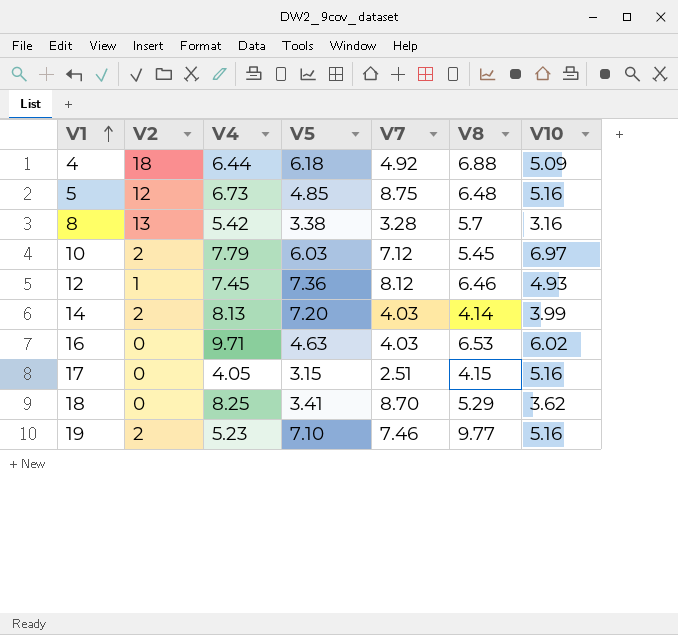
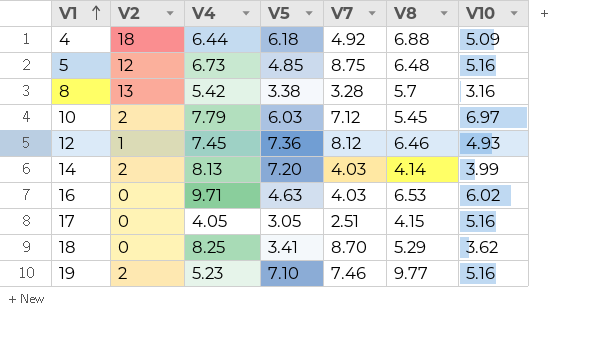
17 | V5: 3.15 -> 3.05

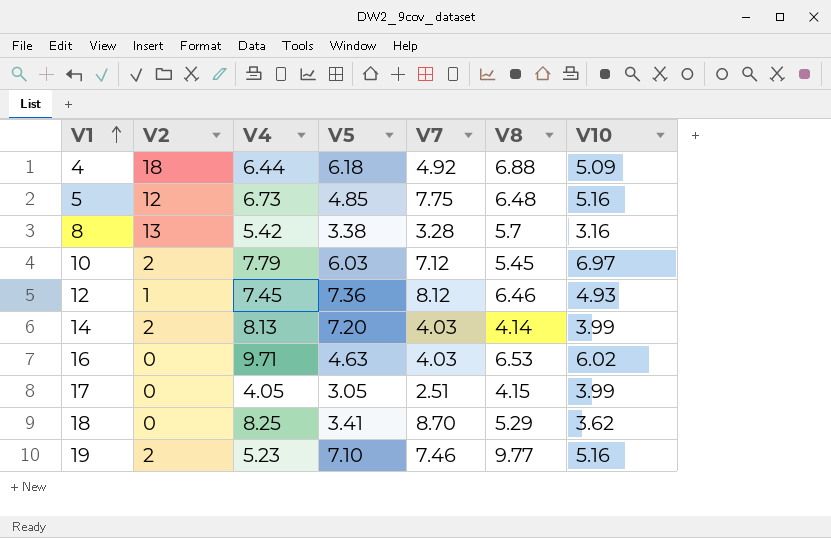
5 | V7: 8.75 -> 7.75
17 | V10: 5.16 -> 3.99

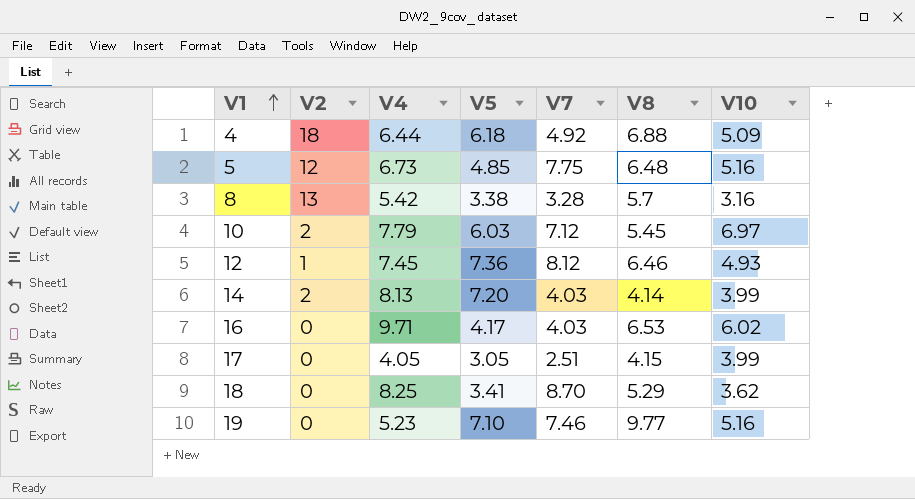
16 | V5: 4.63 -> 4.17
19 | V2: 2 -> 0

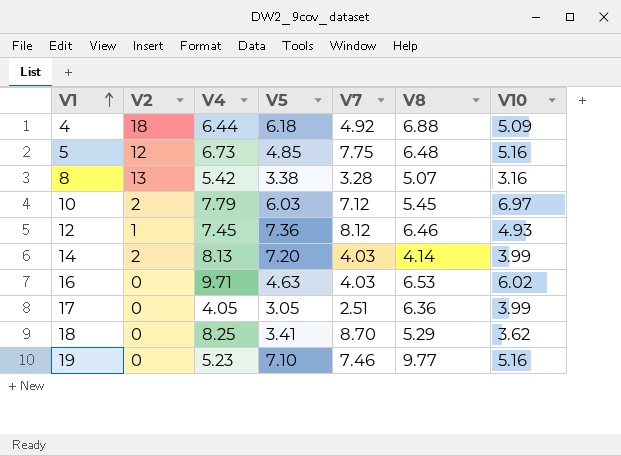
8 | V8: 5.7 -> 5.07
16 | V5: 4.17 -> 4.63
17 | V8: 4.15 -> 6.36

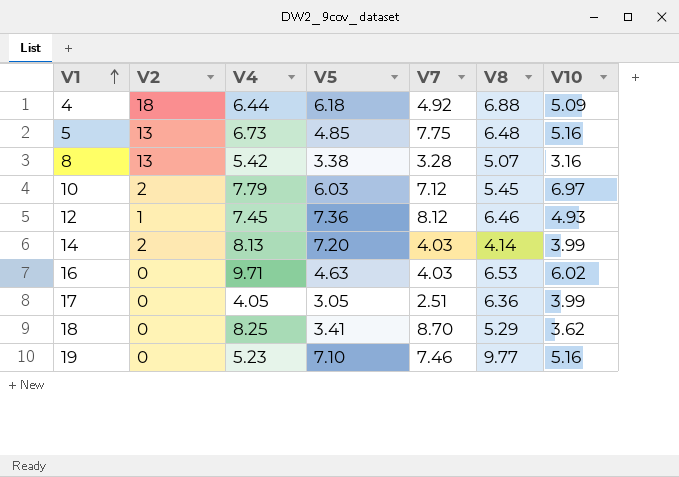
5 | V2: 12 -> 13

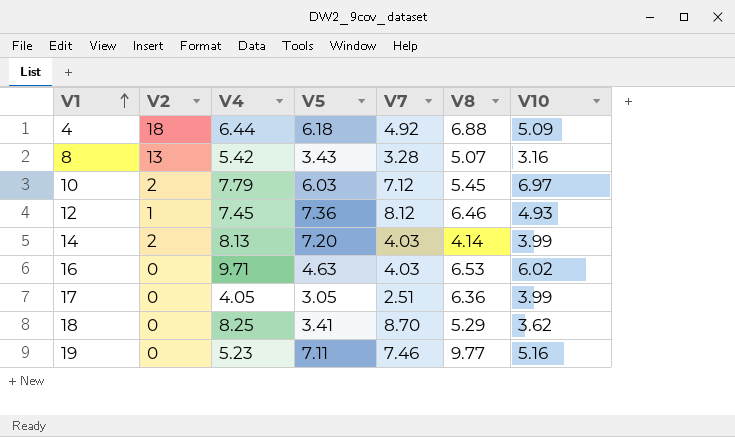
row 5: 13 | 6.73 | 4.85 | 7.75 | 6.48 | 5.16 -> none
8 | V5: 3.38 -> 3.43
19 | V5: 7.10 -> 7.11

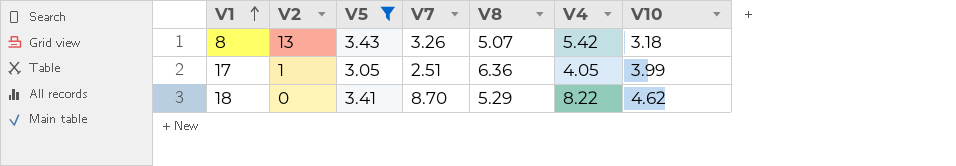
filter: none -> V5 <= 3.43
column V4 | position: 3 -> 6
8 | V7: 3.28 -> 3.26
8 | V10: 3.16 -> 3.18
17 | V2: 0 -> 1
18 | V4: 8.25 -> 8.22
18 | V10: 3.62 -> 4.62

